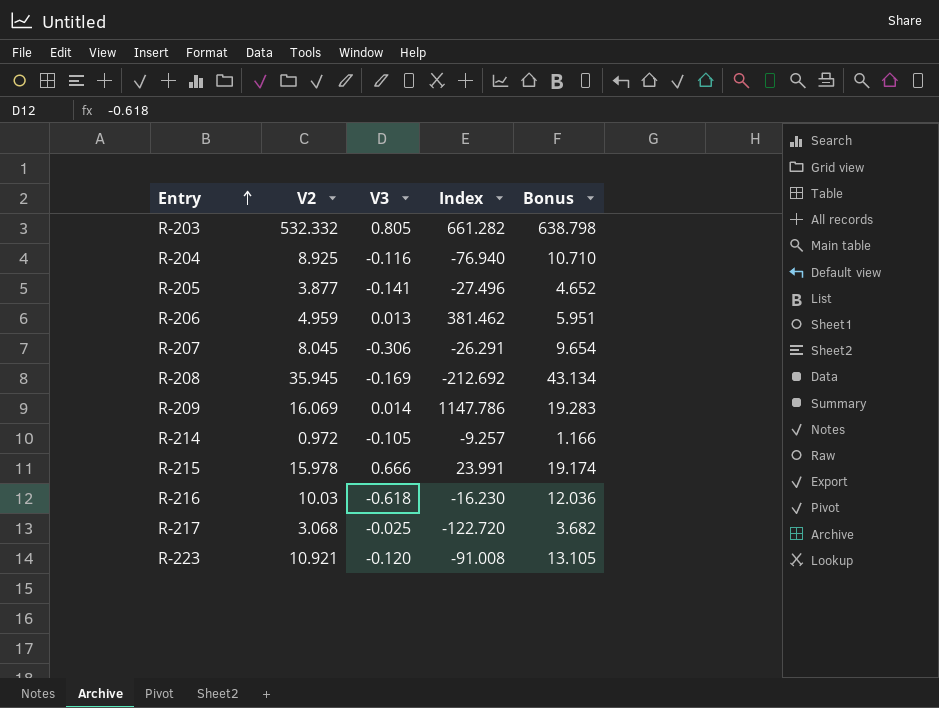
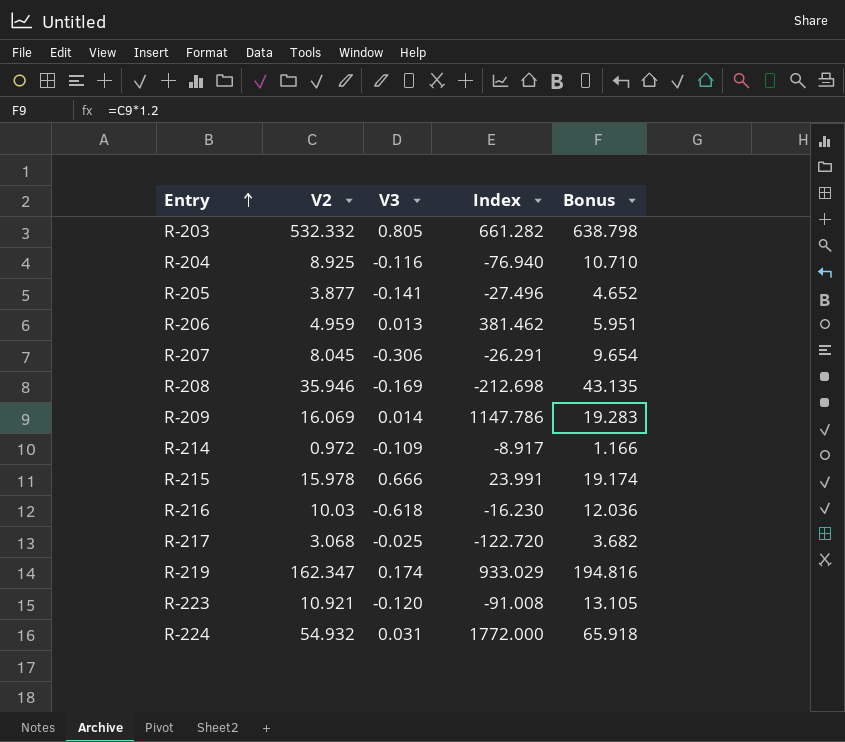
R-208 | V2: 35.945 -> 35.946
R-208 | Index: -212.692 -> -212.698
R-208 | Bonus: 43.134 -> 43.135
R-214 | V3: -0.105 -> -0.109
R-214 | Index: -9.257 -> -8.917
row R-219: none -> 162.347 | 0.174 | 933.029 | 194.816
row R-224: none -> 54.932 | 0.031 | 1772.000 | 65.918

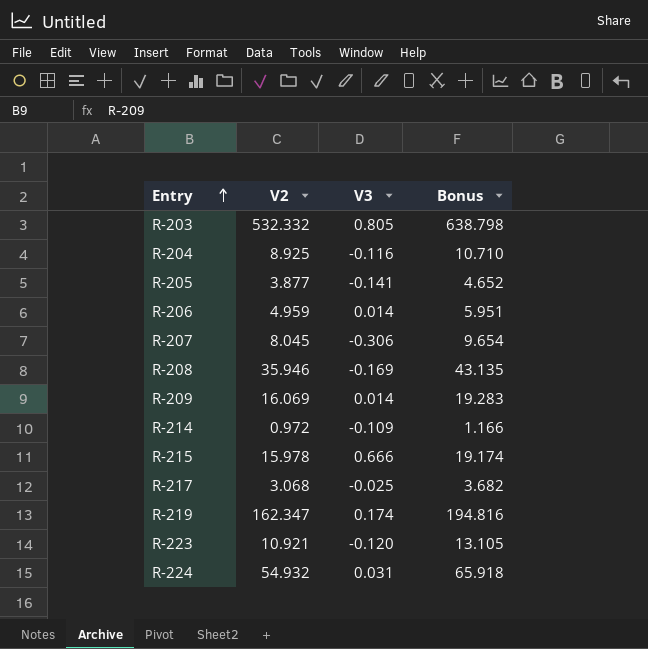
column Index | formula: [V2] / [V3] -> none
row R-216: 10.03 | -0.618 | -16.230 | 12.036 -> none
R-206 | V3: 0.013 -> 0.014

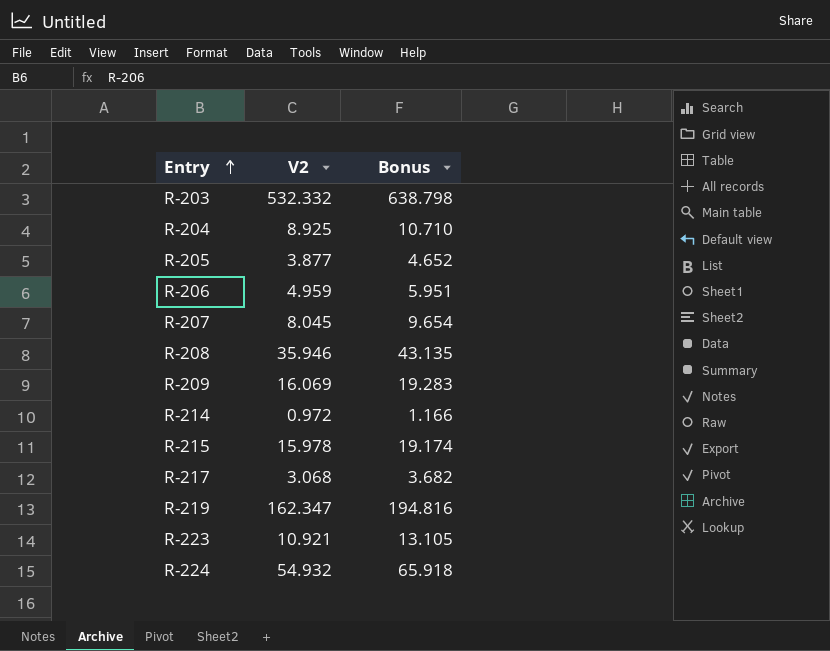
column V3 | position: 3 -> none

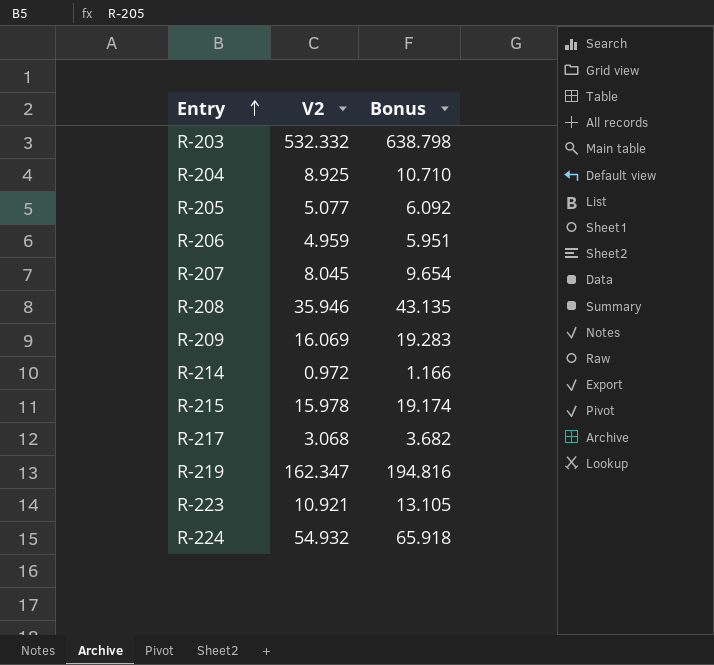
R-205 | V2: 3.877 -> 5.077
R-205 | Bonus: 4.652 -> 6.092

